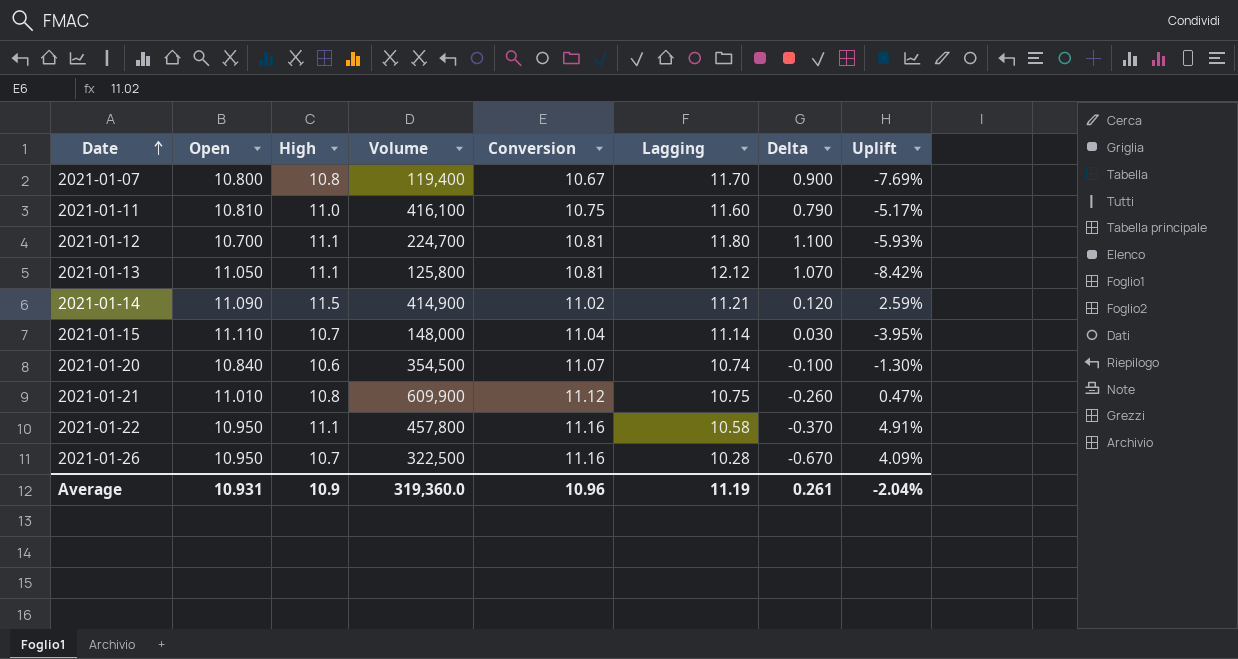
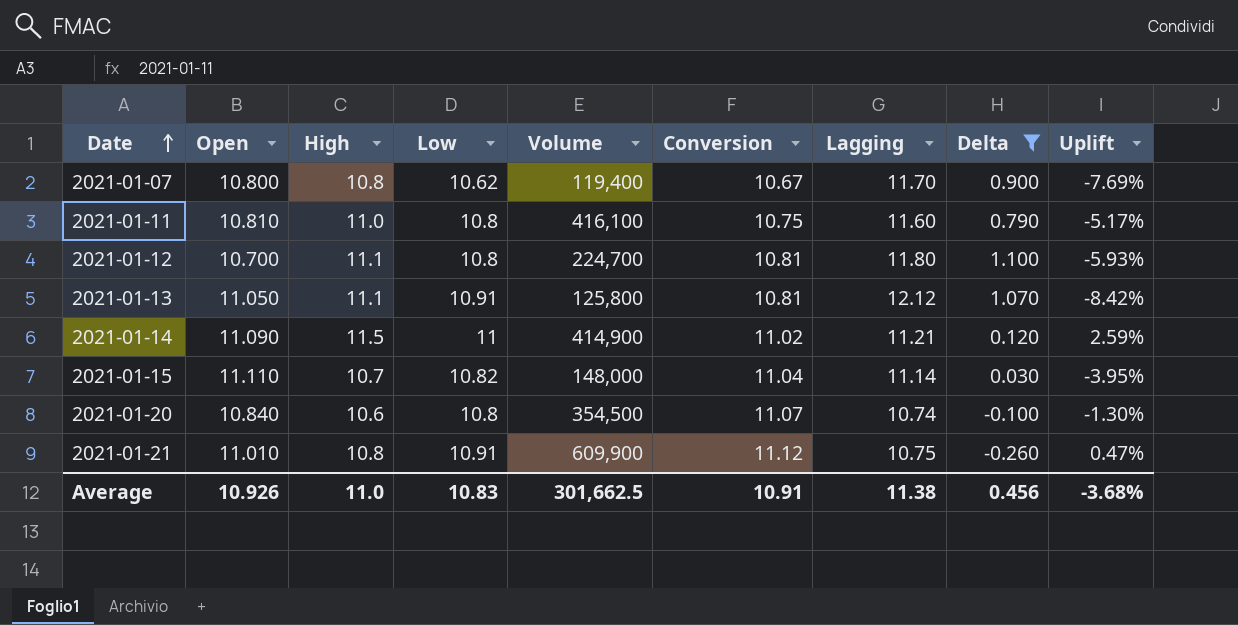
filter: none -> Delta >= -0.260
column Low | position: none -> 4
Average | Open: 10.931 -> 10.926
Average | High: 10.9 -> 11.0
Average | Volume: 319,360.0 -> 301,662.5
Average | Conversion: 10.96 -> 10.91
Average | Lagging: 11.19 -> 11.38
Average | Delta: 0.261 -> 0.456
Average | Uplift: -2.04% -> -3.68%

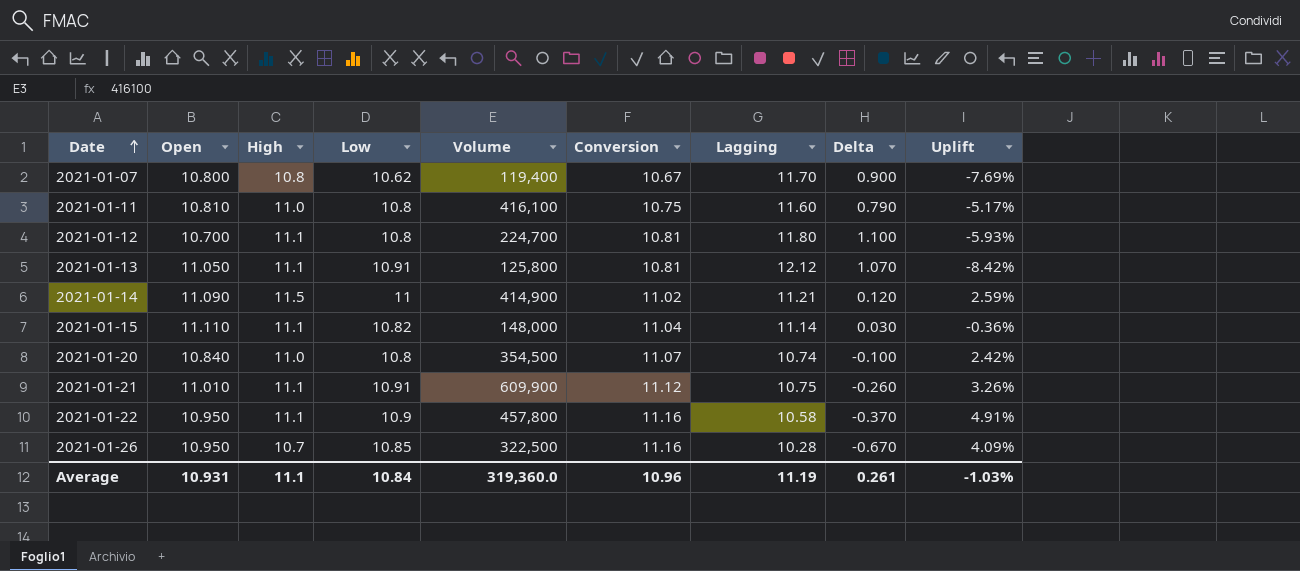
filter: Delta >= -0.260 -> none
2021-01-15 | High: 10.7 -> 11.1
2021-01-15 | Uplift: -3.95% -> -0.36%
2021-01-20 | High: 10.6 -> 11.0
2021-01-20 | Uplift: -1.30% -> 2.42%
2021-01-21 | High: 10.8 -> 11.1
2021-01-21 | Uplift: 0.47% -> 3.26%
Average | Open: 10.926 -> 10.931
Average | High: 11.0 -> 11.1
Average | Low: 10.83 -> 10.84
Average | Volume: 301,662.5 -> 319,360.0
Average | Conversion: 10.91 -> 10.96
Average | Lagging: 11.38 -> 11.19
Average | Delta: 0.456 -> 0.261
Average | Uplift: -3.68% -> -1.03%

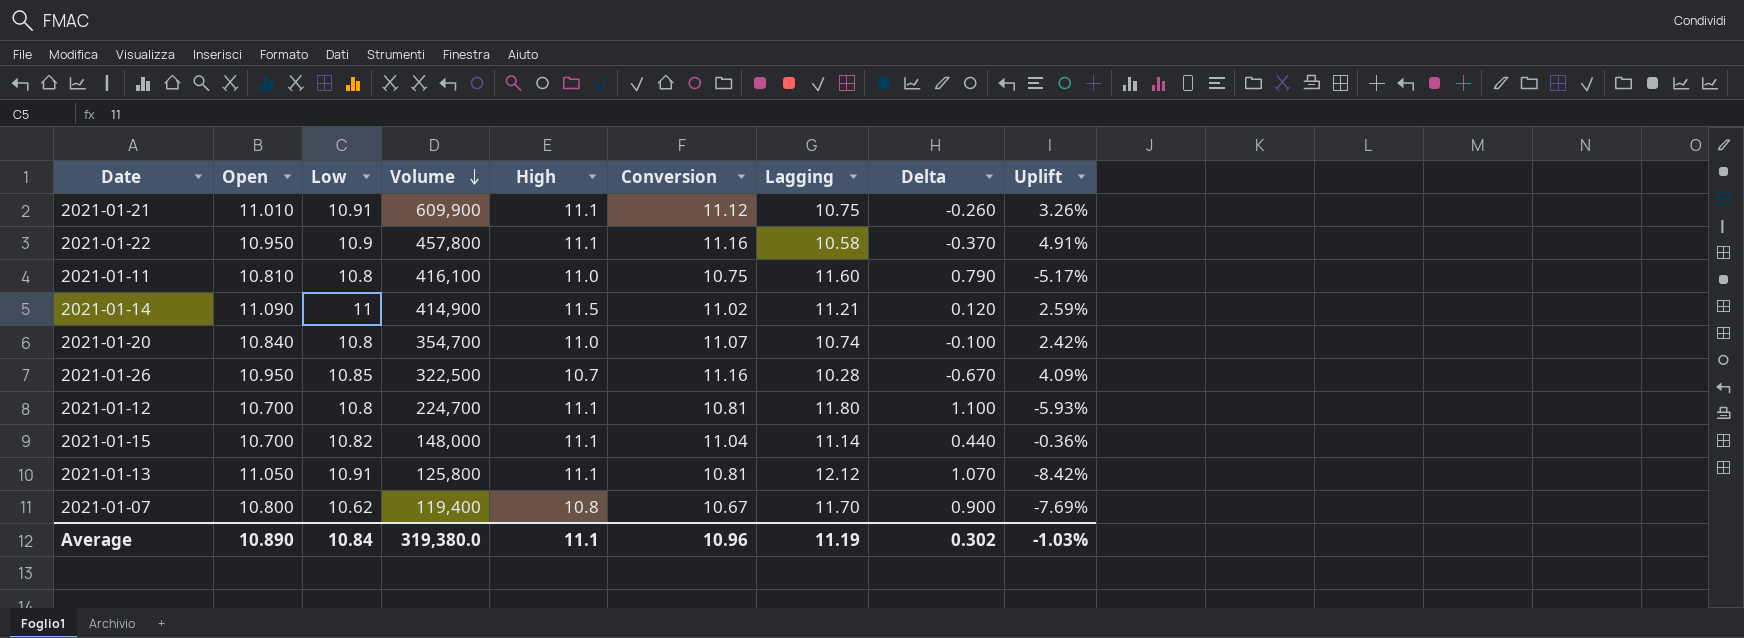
row order: Date ascending -> Volume descending
column High | position: 3 -> 5
2021-01-20 | Volume: 354,500 -> 354,700
2021-01-15 | Open: 11.110 -> 10.700
2021-01-15 | Delta: 0.030 -> 0.440
Average | Open: 10.931 -> 10.890
Average | Volume: 319,360.0 -> 319,380.0
Average | Delta: 0.261 -> 0.302

